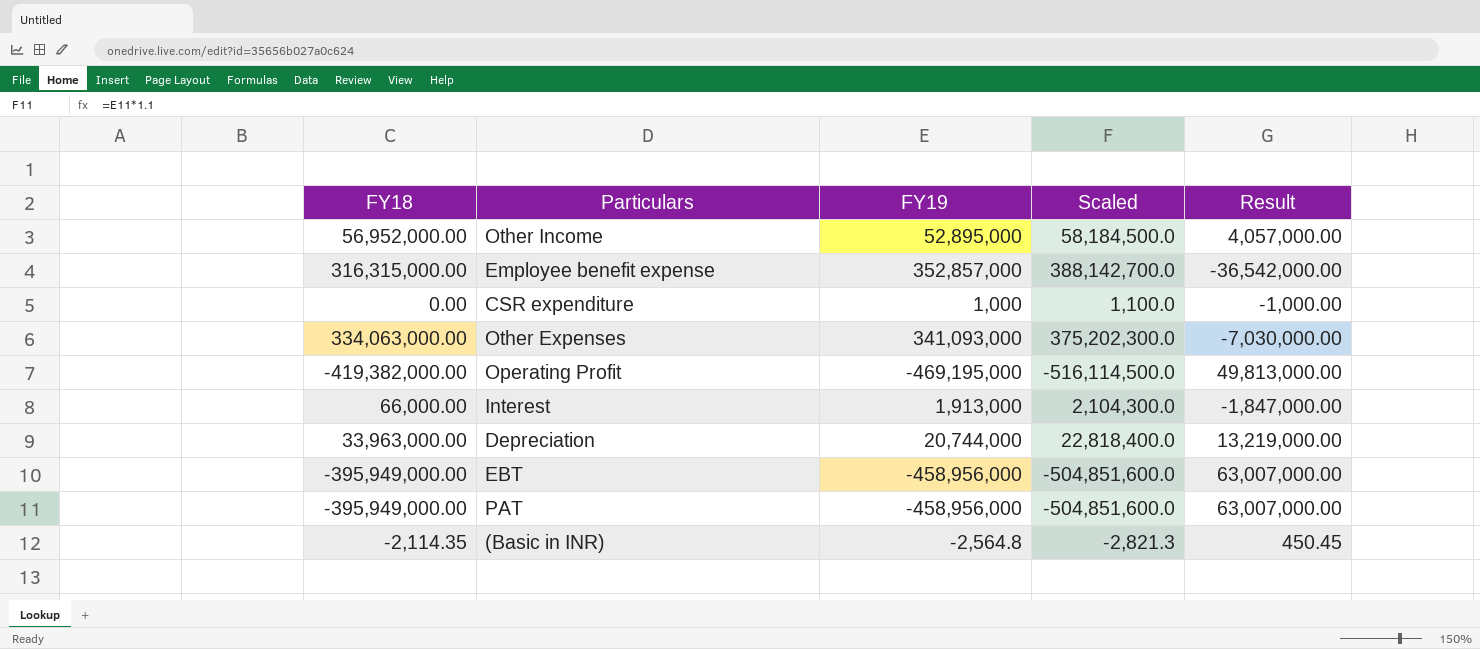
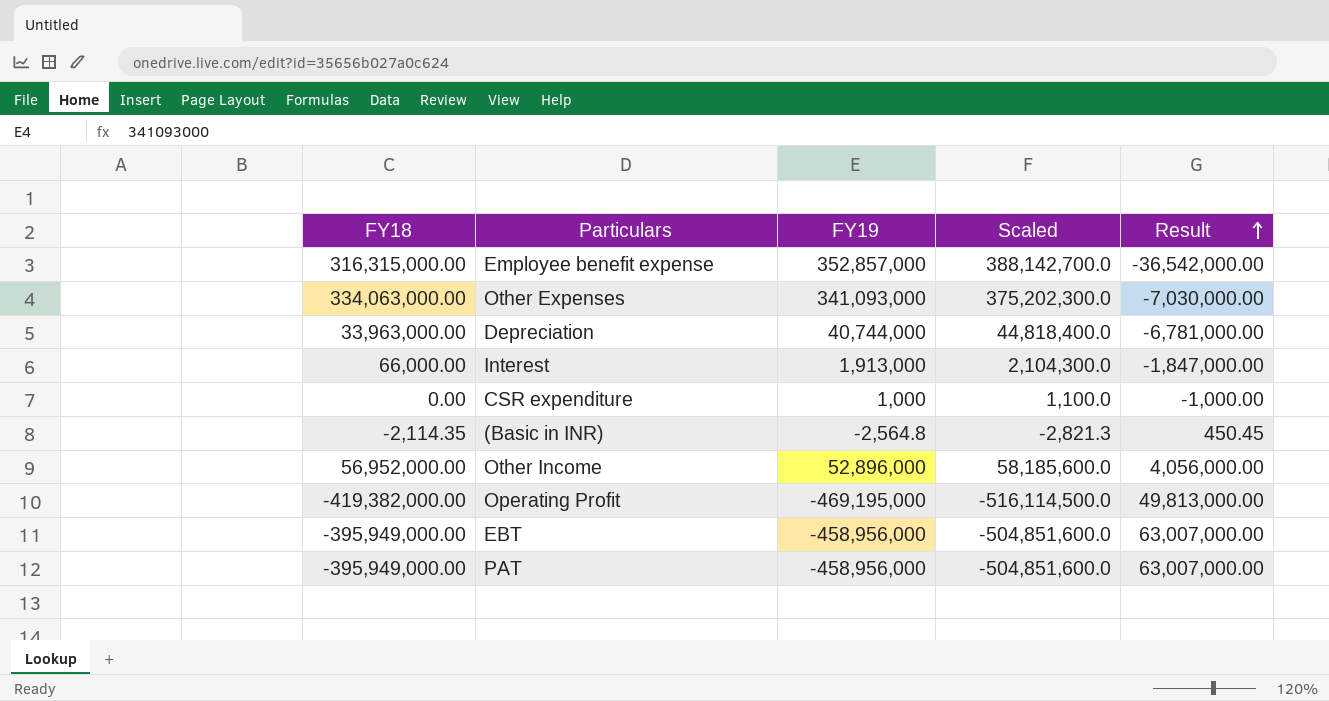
row order: none -> Result ascending
Depreciation | FY19: 20,744,000 -> 40,744,000
Depreciation | Scaled: 22,818,400.0 -> 44,818,400.0
Depreciation | Result: 13,219,000.00 -> -6,781,000.00
Other Income | FY19: 52,895,000 -> 52,896,000
Other Income | Scaled: 58,184,500.0 -> 58,185,600.0
Other Income | Result: 4,057,000.00 -> 4,056,000.00

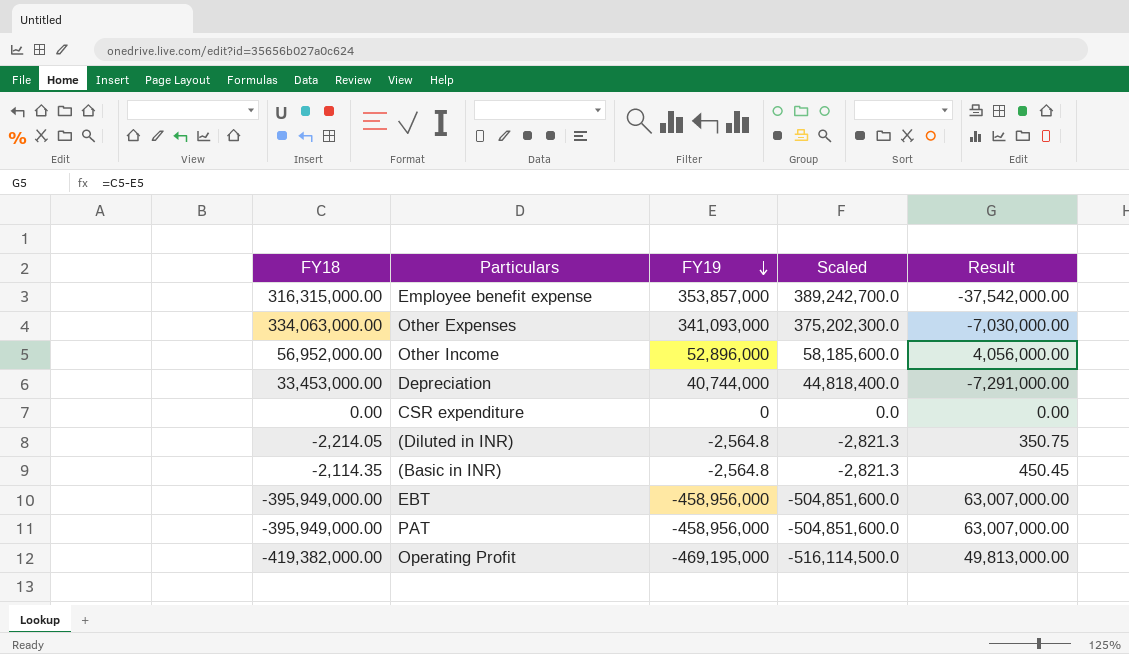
row order: Result ascending -> FY19 descending
row Interest: 66,000.00 | 1,913,000 | 2,104,300.0 | -1,847,000.00 -> none
Employee benefit expense | FY19: 352,857,000 -> 353,857,000
Employee benefit expense | Scaled: 388,142,700.0 -> 389,242,700.0
Employee benefit expense | Result: -36,542,000.00 -> -37,542,000.00
Depreciation | FY18: 33,963,000.00 -> 33,453,000.00
Depreciation | Result: -6,781,000.00 -> -7,291,000.00
CSR expenditure | FY19: 1,000 -> 0
CSR expenditure | Scaled: 1,100.0 -> 0.0
CSR expenditure | Result: -1,000.00 -> 0.00
row (Diluted in INR): none -> -2,214.05 | -2,564.8 | -2,821.3 | 350.75

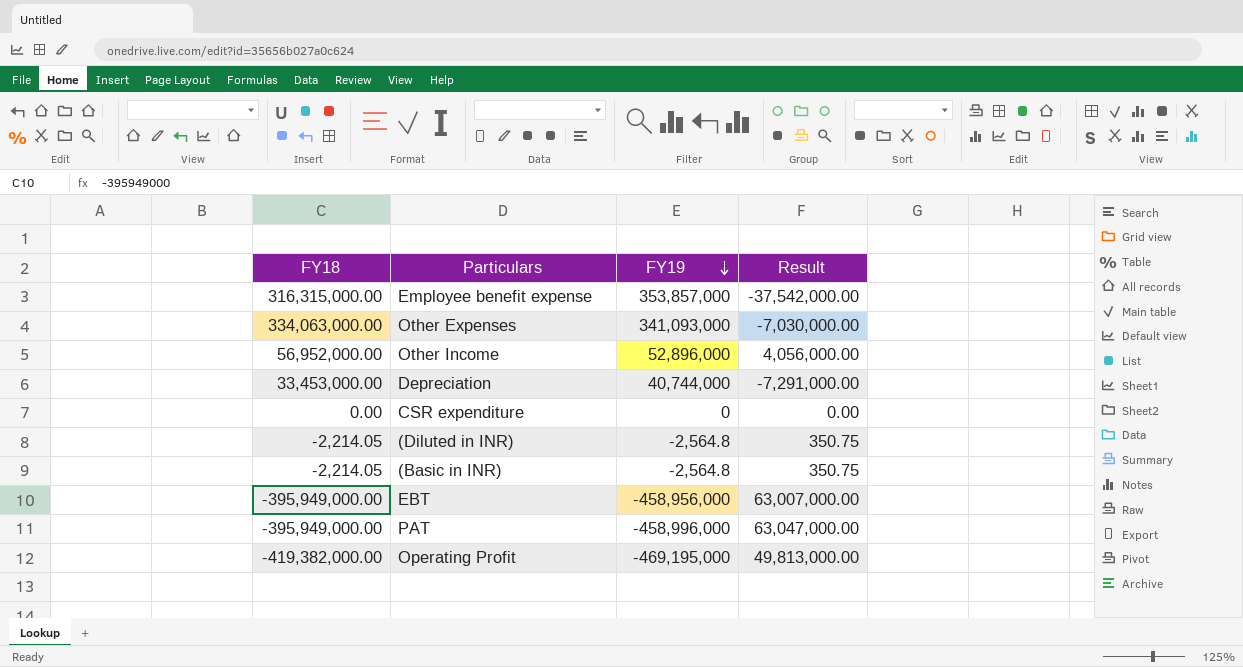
column Scaled | formula: [FY19] * 1.1 -> none
(Basic in INR) | FY18: -2,114.35 -> -2,214.05
(Basic in INR) | Result: 450.45 -> 350.75
PAT | FY19: -458,956,000 -> -458,996,000
PAT | Result: 63,007,000.00 -> 63,047,000.00

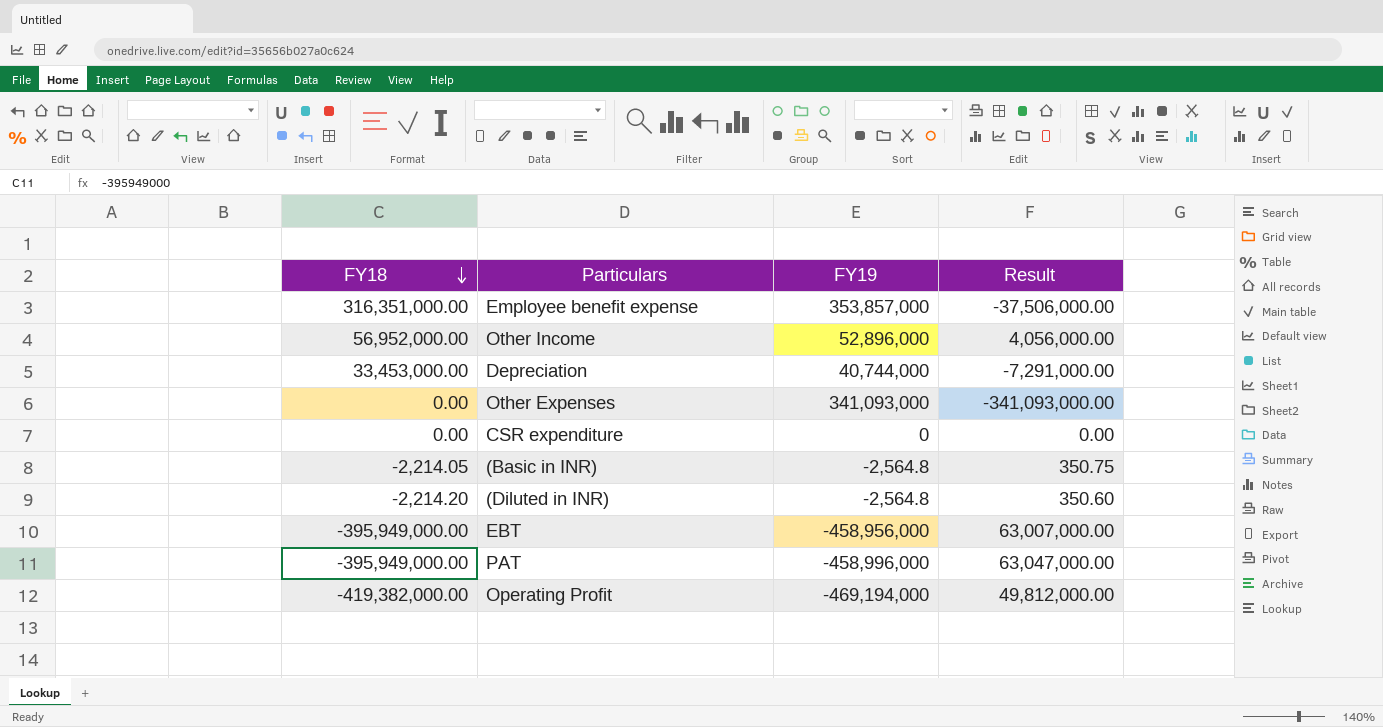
row order: FY19 descending -> FY18 descending
Employee benefit expense | FY18: 316,315,000.00 -> 316,351,000.00
Employee benefit expense | Result: -37,542,000.00 -> -37,506,000.00
Other Expenses | FY18: 334,063,000.00 -> 0.00
Other Expenses | Result: -7,030,000.00 -> -341,093,000.00
(Diluted in INR) | FY18: -2,214.05 -> -2,214.20
(Diluted in INR) | Result: 350.75 -> 350.60
Operating Profit | FY19: -469,195,000 -> -469,194,000
Operating Profit | Result: 49,813,000.00 -> 49,812,000.00

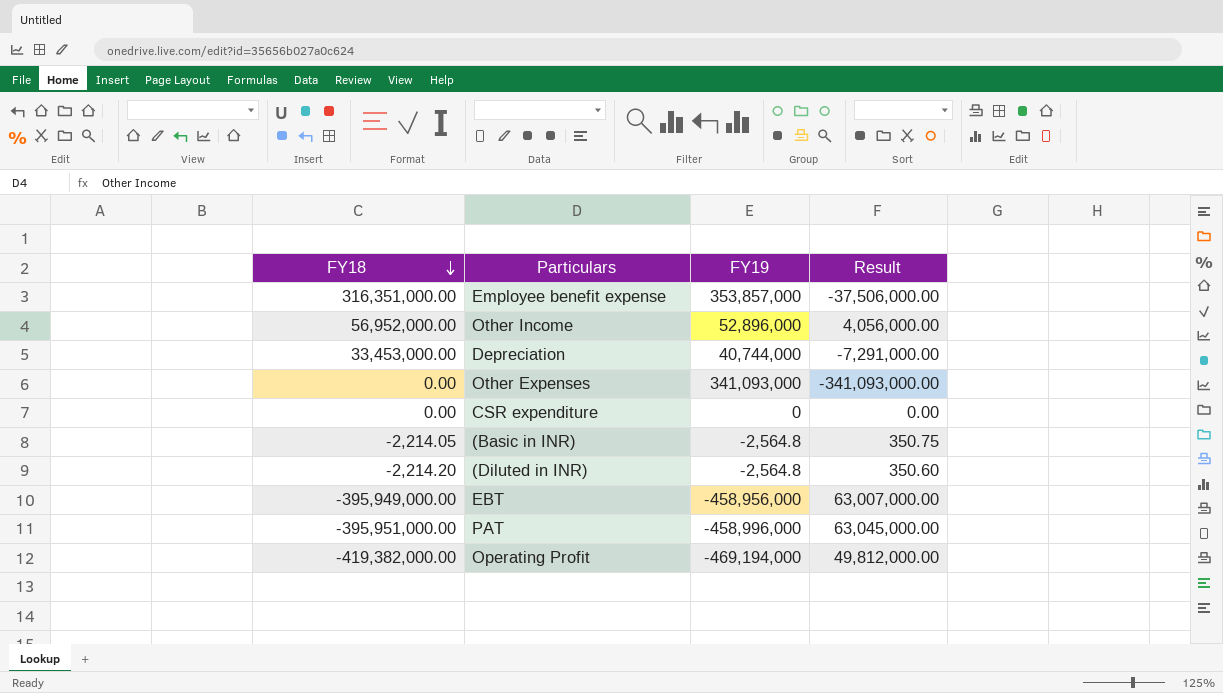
PAT | FY18: -395,949,000.00 -> -395,951,000.00
PAT | Result: 63,047,000.00 -> 63,045,000.00

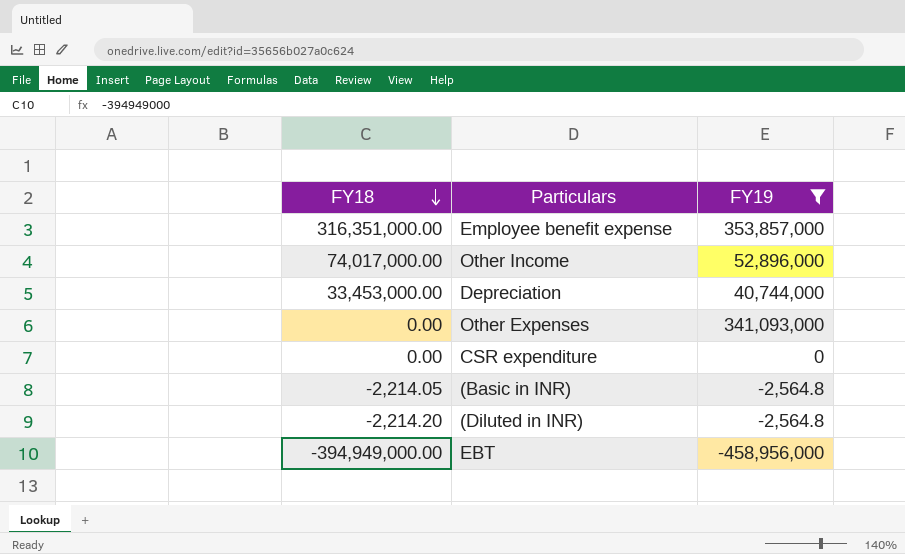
filter: none -> FY19 >= -458,956,000
column Result | formula: [FY18] - [FY19] -> none
Other Income | FY18: 56,952,000.00 -> 74,017,000.00
EBT | FY18: -395,949,000.00 -> -394,949,000.00

